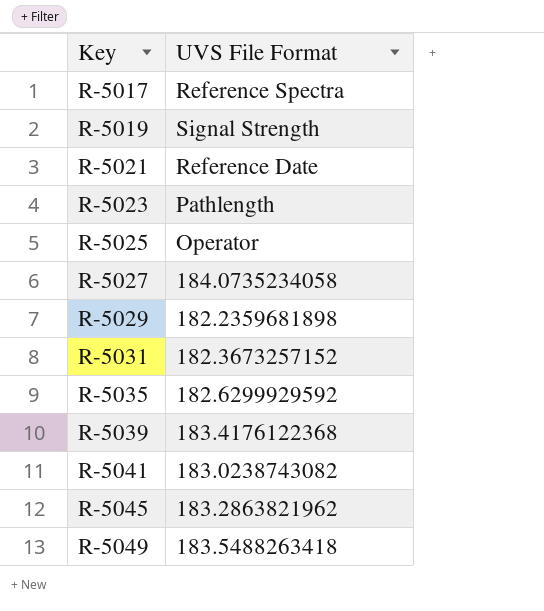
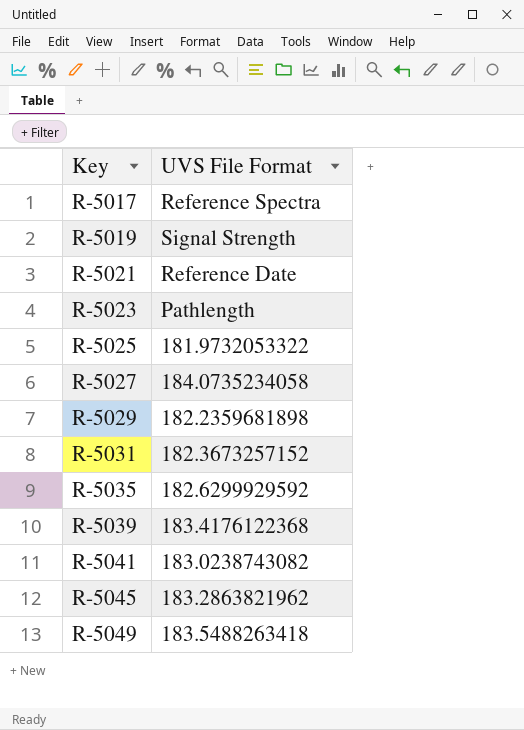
R-5025 | UVS File Format: Operator -> 181.9732053322

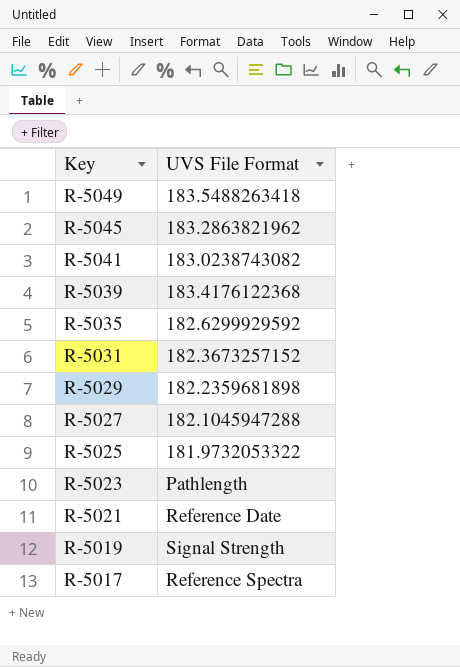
row order: Key ascending -> Key descending
R-5027 | UVS File Format: 184.0735234058 -> 182.1045947288

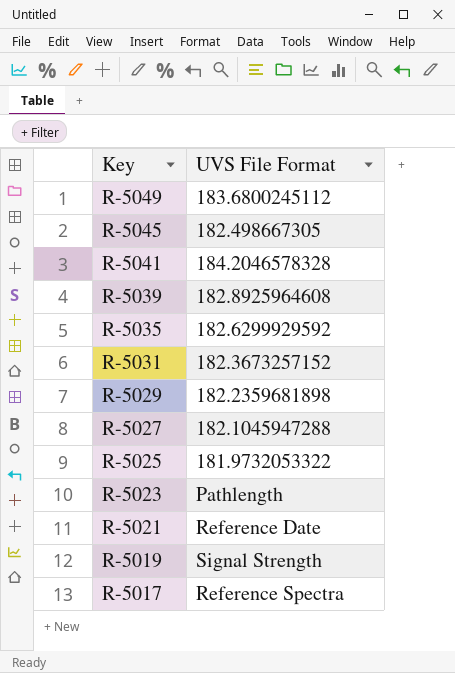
R-5049 | UVS File Format: 183.5488263418 -> 183.6800245112
R-5045 | UVS File Format: 183.2863821962 -> 182.498667305
R-5041 | UVS File Format: 183.0238743082 -> 184.2046578328
R-5039 | UVS File Format: 183.4176122368 -> 182.8925964608

